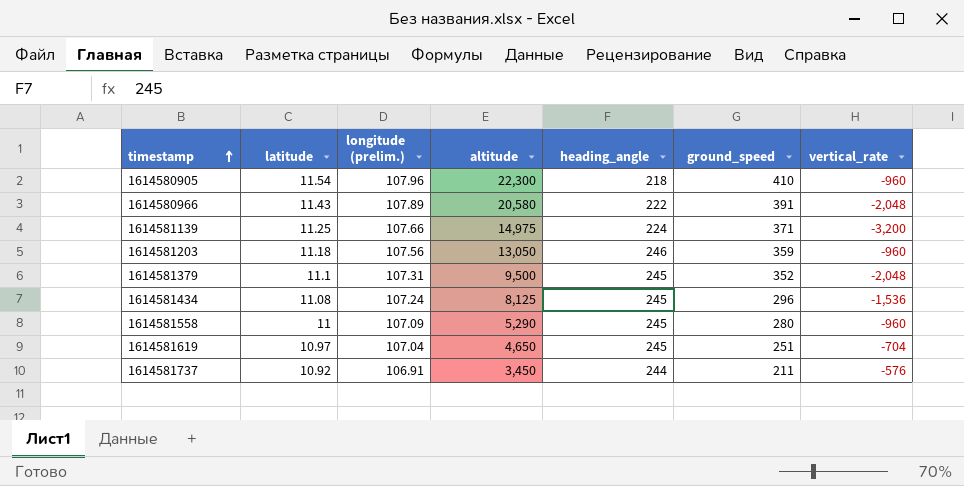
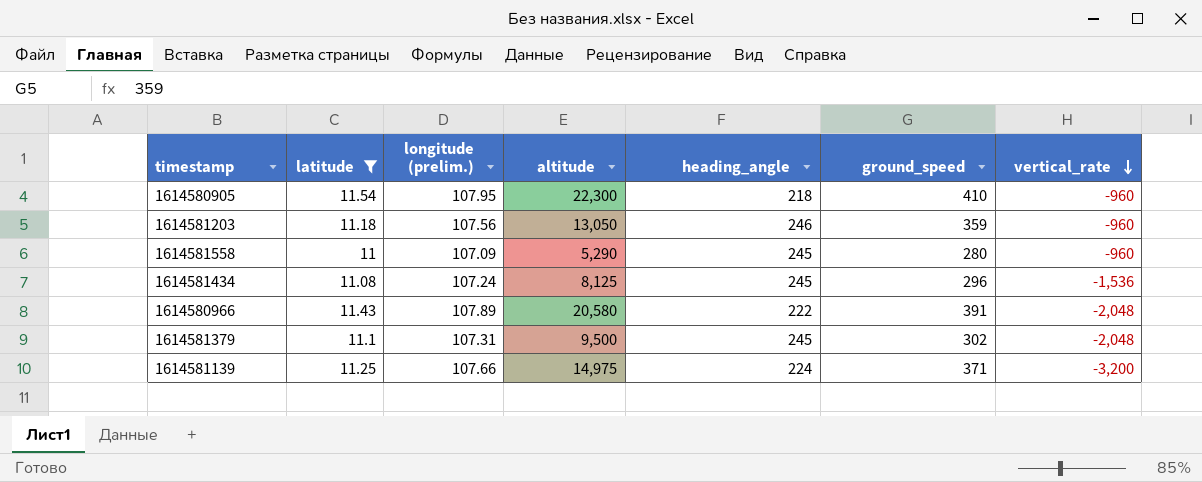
filter: none -> latitude >= 11
row order: timestamp ascending -> vertical_rate descending
1614580905 | longitude (prelim.): 107.96 -> 107.95
1614581379 | ground_speed: 352 -> 302

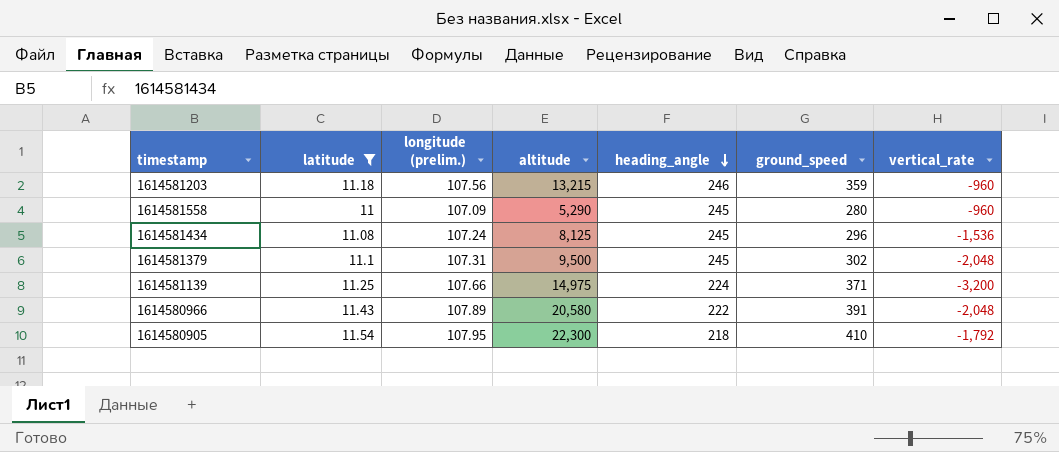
row order: vertical_rate descending -> heading_angle descending
1614581203 | altitude: 13,050 -> 13,215
1614580905 | vertical_rate: -960 -> -1,792

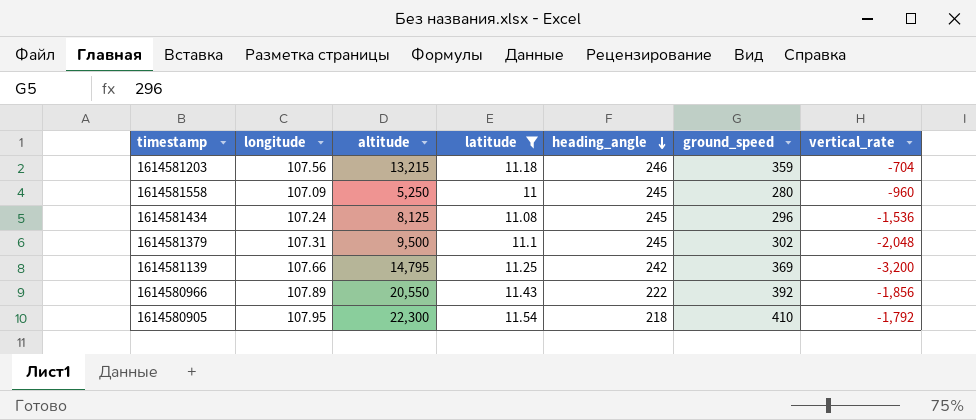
column name: longitude (prelim.) -> longitude
column latitude | position: 2 -> 4
1614581203 | vertical_rate: -960 -> -704
1614581558 | altitude: 5,290 -> 5,250
1614581139 | altitude: 14,975 -> 14,795
1614581139 | heading_angle: 224 -> 242
1614581139 | ground_speed: 371 -> 369
1614580966 | altitude: 20,580 -> 20,550
1614580966 | ground_speed: 391 -> 392
1614580966 | vertical_rate: -2,048 -> -1,856

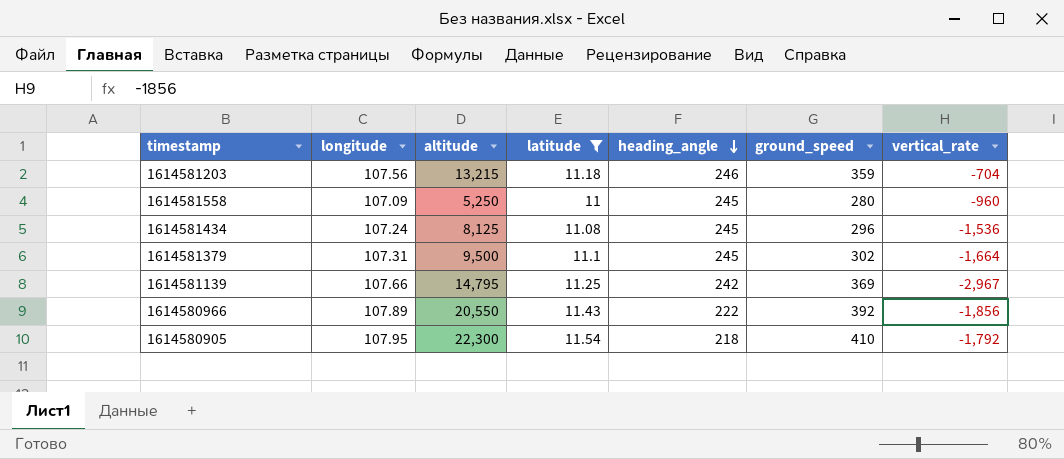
1614581379 | vertical_rate: -2,048 -> -1,664
1614581139 | vertical_rate: -3,200 -> -2,967

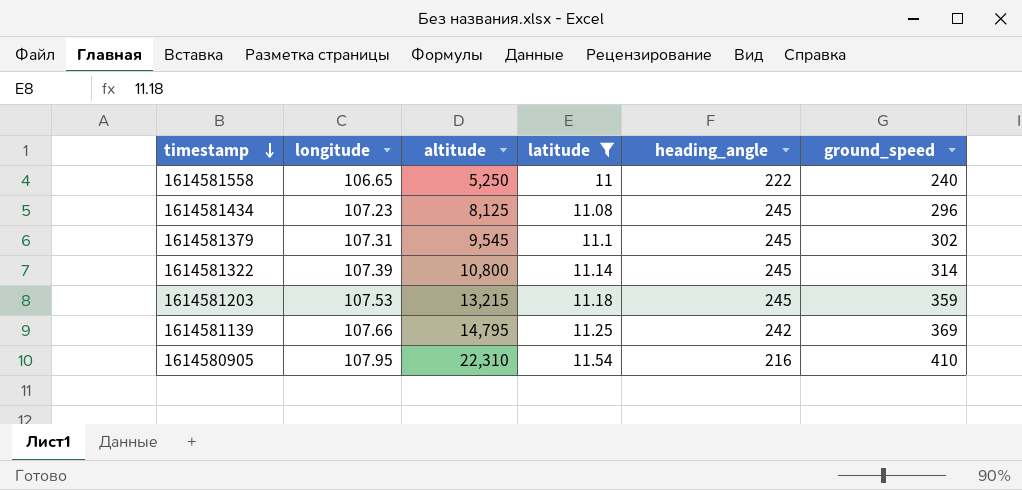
row order: heading_angle descending -> timestamp descending
column vertical_rate | position: 7 -> none
row 1614580966: 107.89 | 20,550 | 11.43 | 222 | 392 | -1,856 -> none
1614581558 | longitude: 107.09 -> 106.65
1614581558 | heading_angle: 245 -> 222
1614581558 | ground_speed: 280 -> 240
1614581434 | longitude: 107.24 -> 107.23
1614581379 | altitude: 9,500 -> 9,545
row 1614581322: none -> 107.39 | 10,800 | 11.14 | 245 | 314
1614581203 | longitude: 107.56 -> 107.53
1614581203 | heading_angle: 246 -> 245
1614580905 | altitude: 22,300 -> 22,310
1614580905 | heading_angle: 218 -> 216

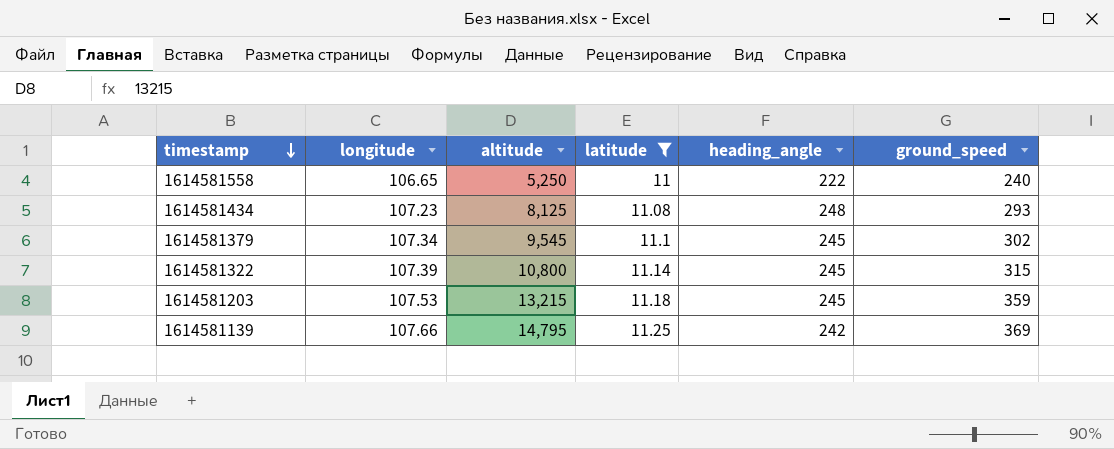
row 1614580905: 107.95 | 22,310 | 11.54 | 216 | 410 -> none
1614581434 | heading_angle: 245 -> 248
1614581434 | ground_speed: 296 -> 293
1614581379 | longitude: 107.31 -> 107.34
1614581322 | ground_speed: 314 -> 315

